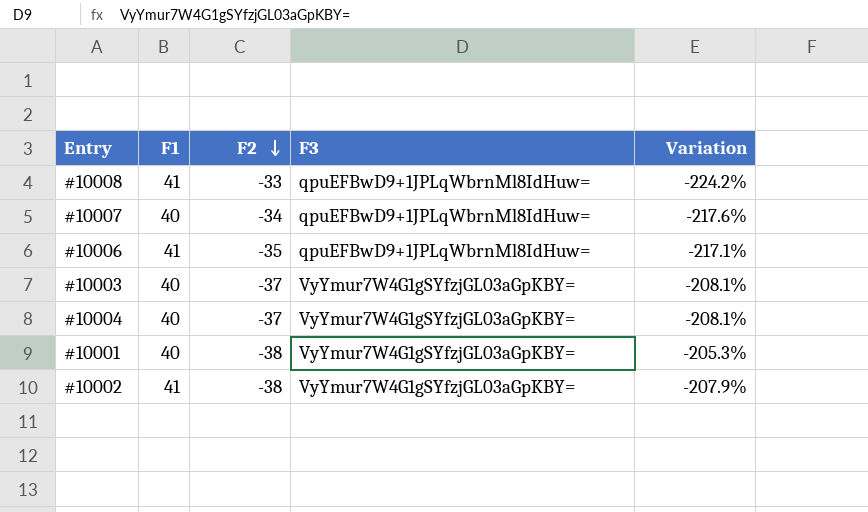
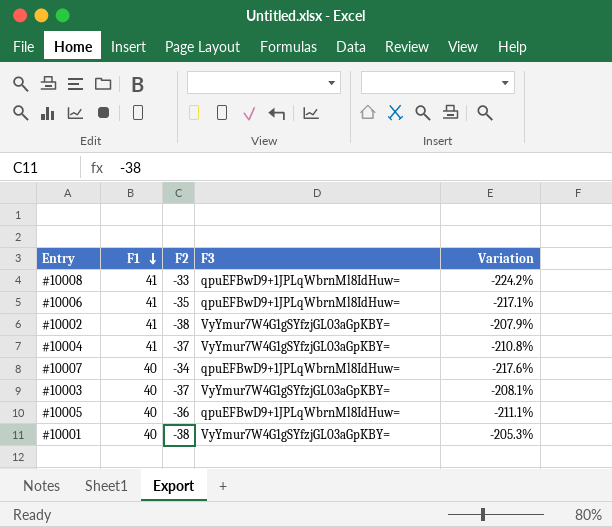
row order: F2 descending -> F1 descending
#10004 | F1: 40 -> 41
#10004 | Variation: -208.1% -> -210.8%
row #10005: none -> 40 | -36 | qpuEFBwD9+1JPLqWbrnMl8IdHuw= | -211.1%

